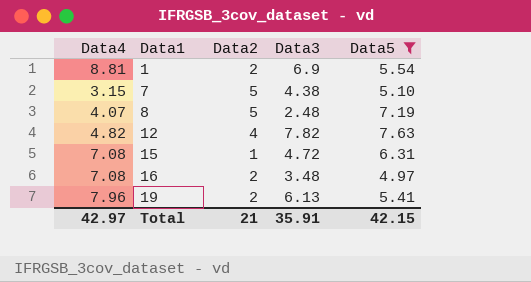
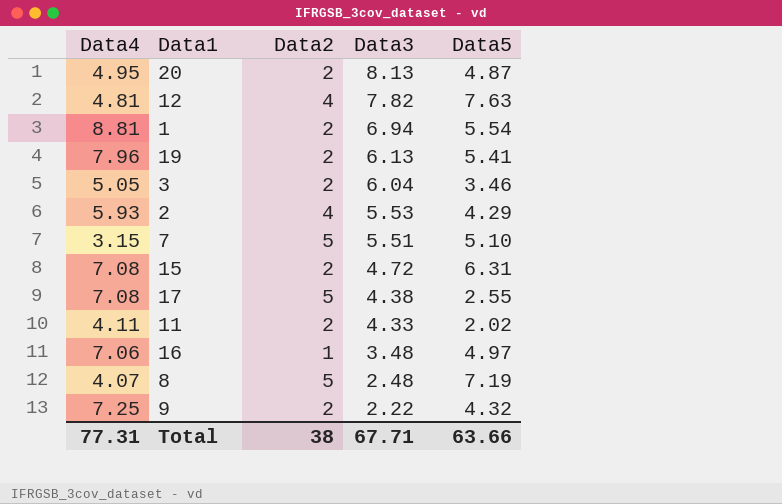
filter: Data5 >= 4.97 -> none
row order: Data1 ascending -> Data3 descending
12 | Data4: 4.82 -> 4.81
1 | Data3: 6.9 -> 6.94
7 | Data3: 4.38 -> 5.51
15 | Data2: 1 -> 2
16 | Data4: 7.08 -> 7.06
16 | Data2: 2 -> 1
Total | Data4: 42.97 -> 77.31
Total | Data2: 21 -> 38
Total | Data3: 35.91 -> 67.71
Total | Data5: 42.15 -> 63.66

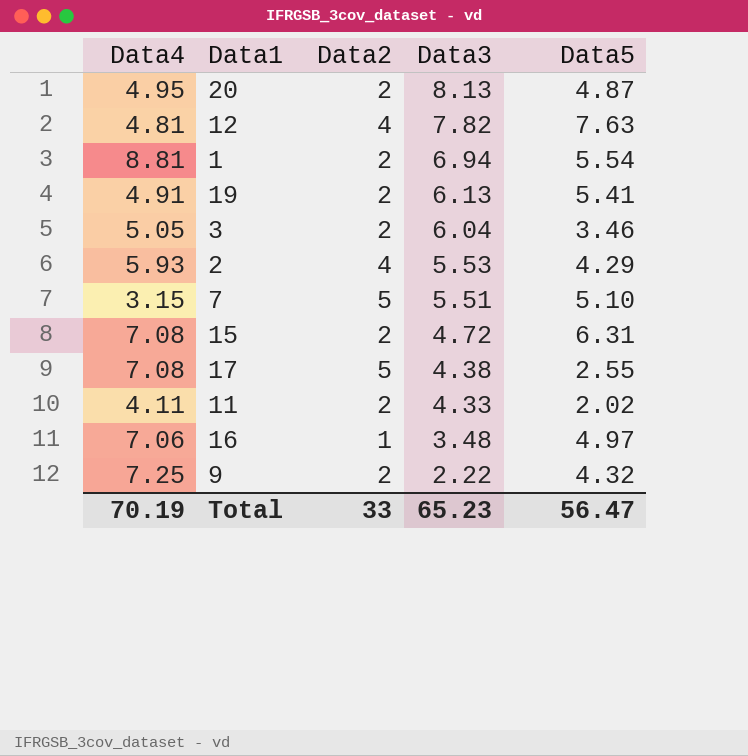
row 8: 4.07 | 5 | 2.48 | 7.19 -> none
19 | Data4: 7.96 -> 4.91
Total | Data4: 77.31 -> 70.19
Total | Data2: 38 -> 33
Total | Data3: 67.71 -> 65.23
Total | Data5: 63.66 -> 56.47

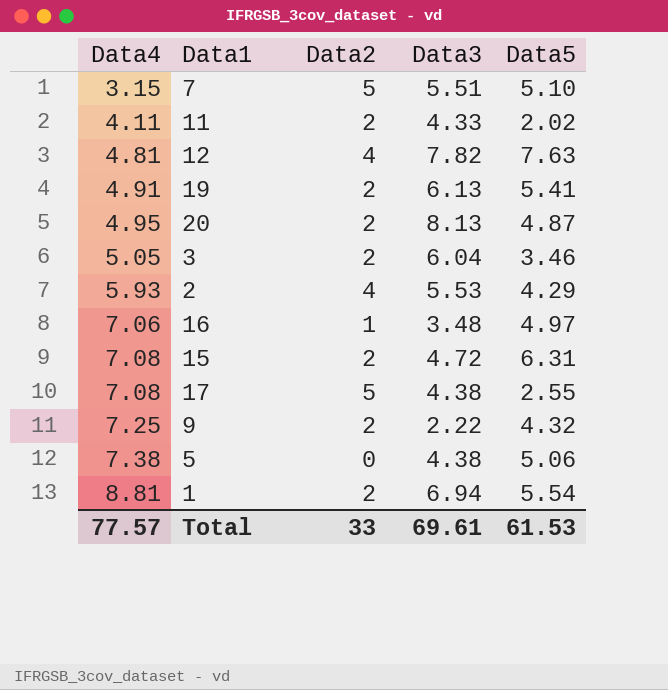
row order: Data3 descending -> Data4 ascending
row 5: none -> 7.38 | 0 | 4.38 | 5.06
Total | Data4: 70.19 -> 77.57
Total | Data3: 65.23 -> 69.61
Total | Data5: 56.47 -> 61.53

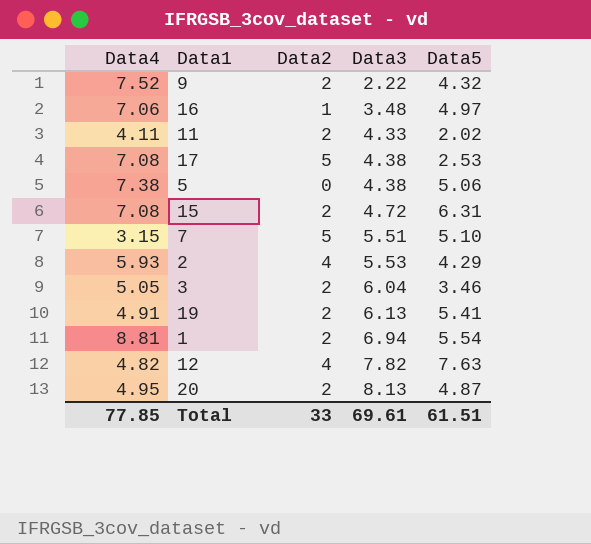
row order: Data4 ascending -> Data3 ascending
9 | Data4: 7.25 -> 7.52
17 | Data5: 2.55 -> 2.53
12 | Data4: 4.81 -> 4.82
Total | Data4: 77.57 -> 77.85
Total | Data5: 61.53 -> 61.51

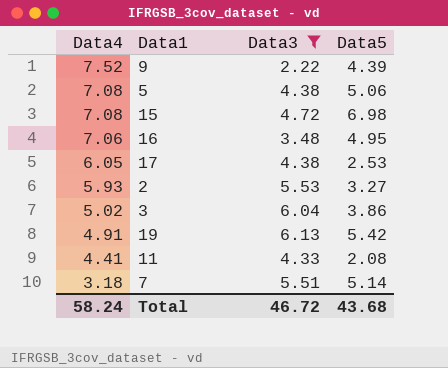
filter: none -> Data3 <= 6.13
row order: Data3 ascending -> Data4 descending
column Data2 | position: 3 -> none
9 | Data5: 4.32 -> 4.39
5 | Data4: 7.38 -> 7.08
15 | Data5: 6.31 -> 6.98
16 | Data5: 4.97 -> 4.95
17 | Data4: 7.08 -> 6.05
2 | Data5: 4.29 -> 3.27
3 | Data4: 5.05 -> 5.02
3 | Data5: 3.46 -> 3.86
19 | Data5: 5.41 -> 5.42
11 | Data4: 4.11 -> 4.41
11 | Data5: 2.02 -> 2.08
7 | Data4: 3.15 -> 3.18
7 | Data5: 5.10 -> 5.14
Total | Data4: 77.85 -> 58.24
Total | Data3: 69.61 -> 46.72
Total | Data5: 61.51 -> 43.68

